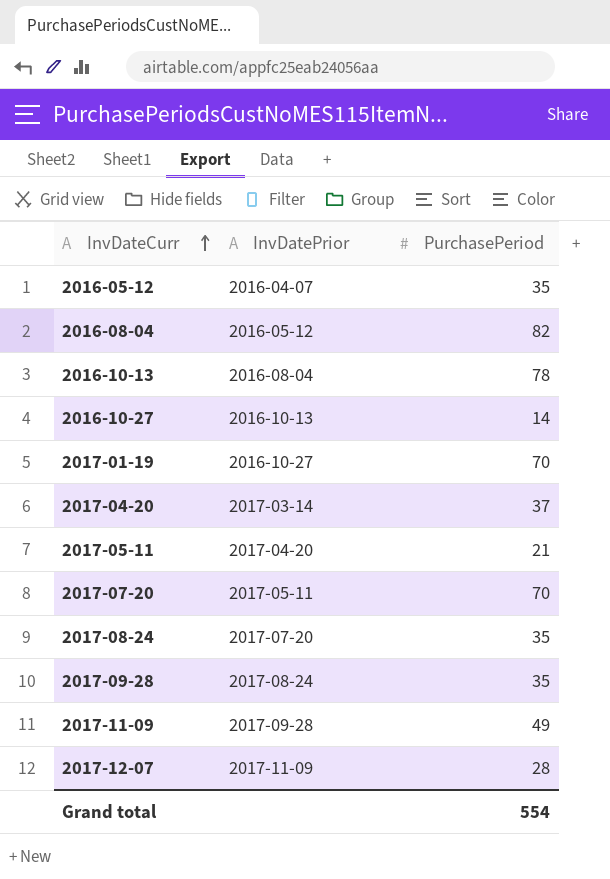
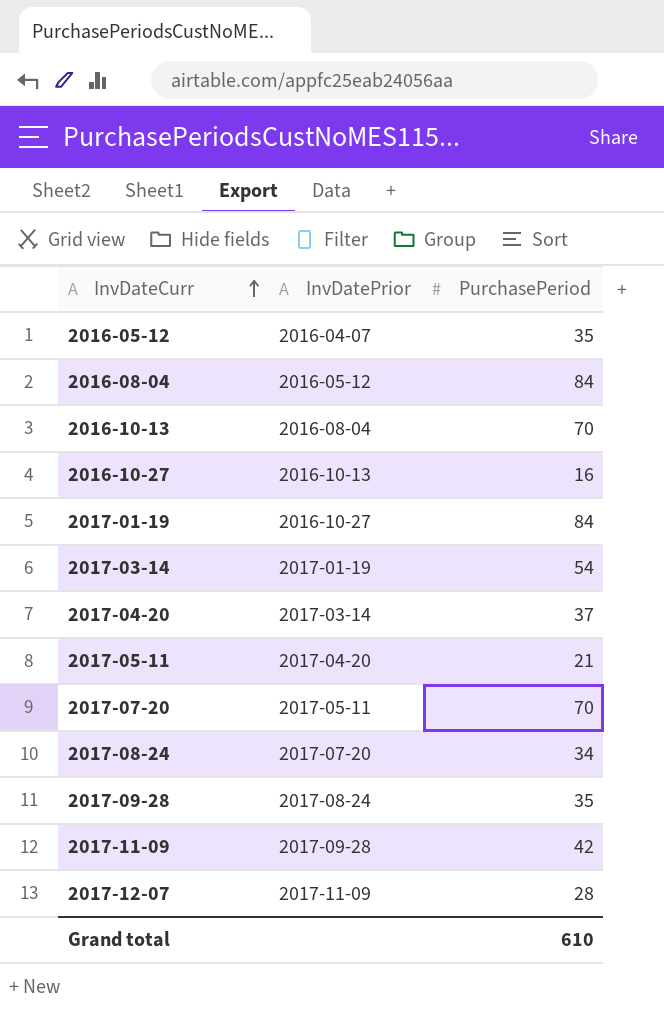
2016-08-04 | PurchasePeriod: 82 -> 84
2016-10-13 | PurchasePeriod: 78 -> 70
2016-10-27 | PurchasePeriod: 14 -> 16
2017-01-19 | PurchasePeriod: 70 -> 84
row 2017-03-14: none -> 2017-01-19 | 54
2017-08-24 | PurchasePeriod: 35 -> 34
2017-11-09 | PurchasePeriod: 49 -> 42
Grand total | PurchasePeriod: 554 -> 610

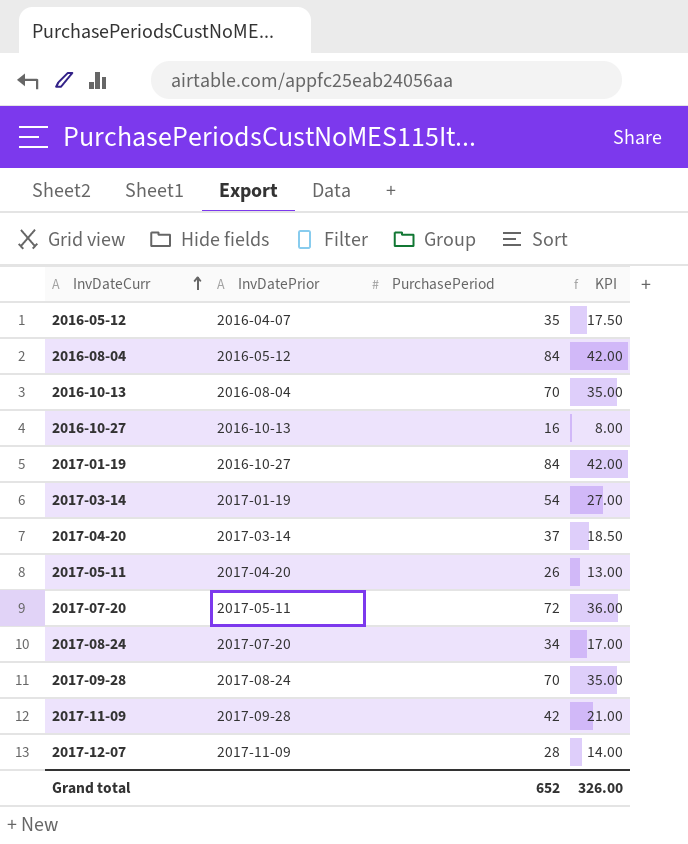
column KPI | formula: none -> [PurchasePeriod] * 0.5
2017-05-11 | PurchasePeriod: 21 -> 26
2017-07-20 | PurchasePeriod: 70 -> 72
2017-09-28 | PurchasePeriod: 35 -> 70
Grand total | PurchasePeriod: 610 -> 652

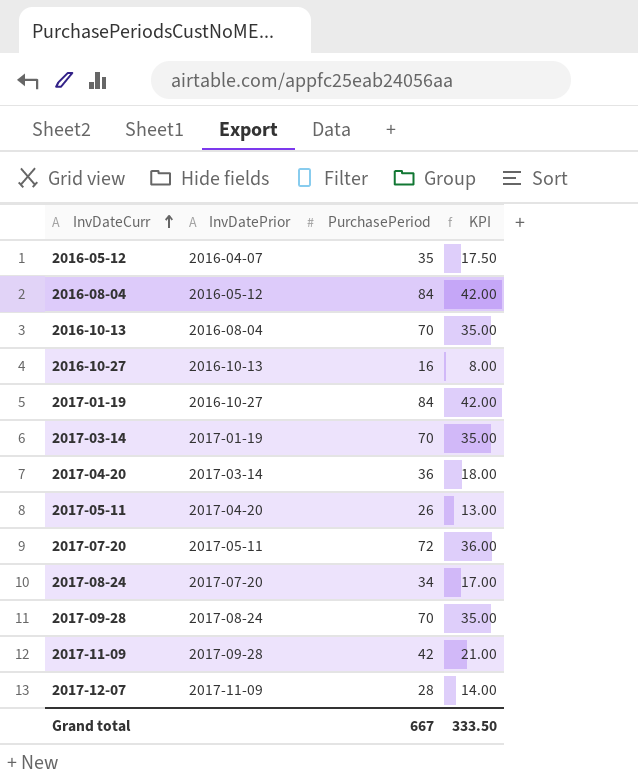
2017-03-14 | PurchasePeriod: 54 -> 70
2017-03-14 | KPI: 27.00 -> 35.00
2017-04-20 | PurchasePeriod: 37 -> 36
2017-04-20 | KPI: 18.50 -> 18.00
Grand total | PurchasePeriod: 652 -> 667
Grand total | KPI: 326.00 -> 333.50

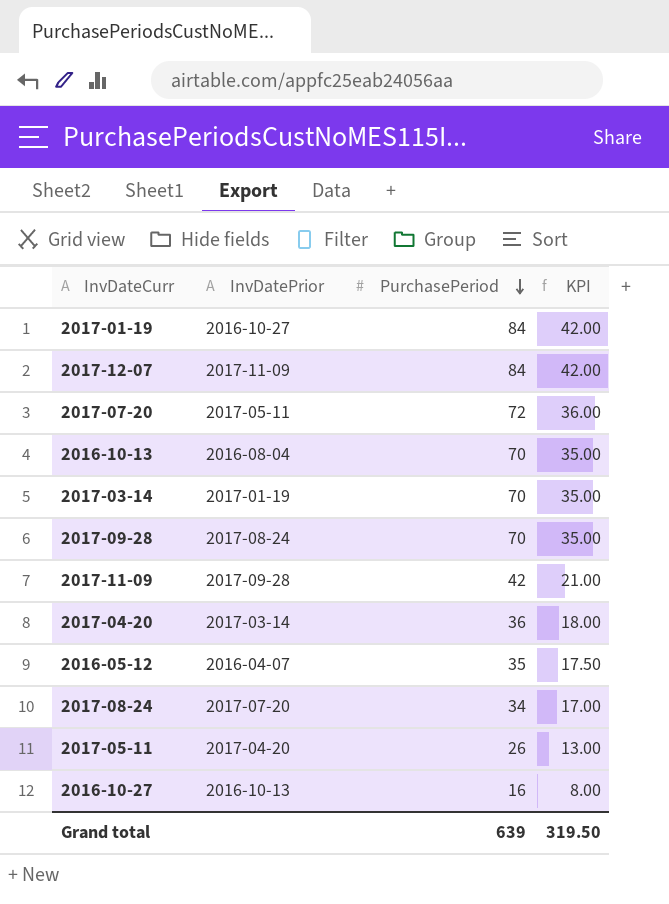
row order: InvDateCurr ascending -> PurchasePeriod descending
row 2016-08-04: 2016-05-12 | 84 | 42.00 -> none
2017-12-07 | PurchasePeriod: 28 -> 84
2017-12-07 | KPI: 14.00 -> 42.00
Grand total | PurchasePeriod: 667 -> 639
Grand total | KPI: 333.50 -> 319.50

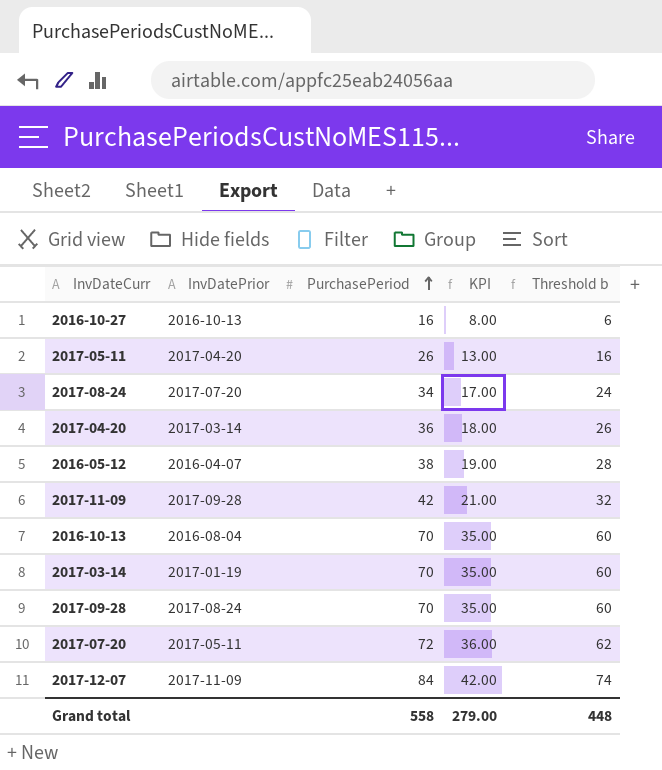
row order: PurchasePeriod descending -> PurchasePeriod ascending
column Threshold b | formula: none -> [PurchasePeriod] - 10
row 2017-01-19: 2016-10-27 | 84 | 42.00 -> none
2016-05-12 | PurchasePeriod: 35 -> 38
2016-05-12 | KPI: 17.50 -> 19.00
Grand total | PurchasePeriod: 639 -> 558
Grand total | KPI: 319.50 -> 279.00

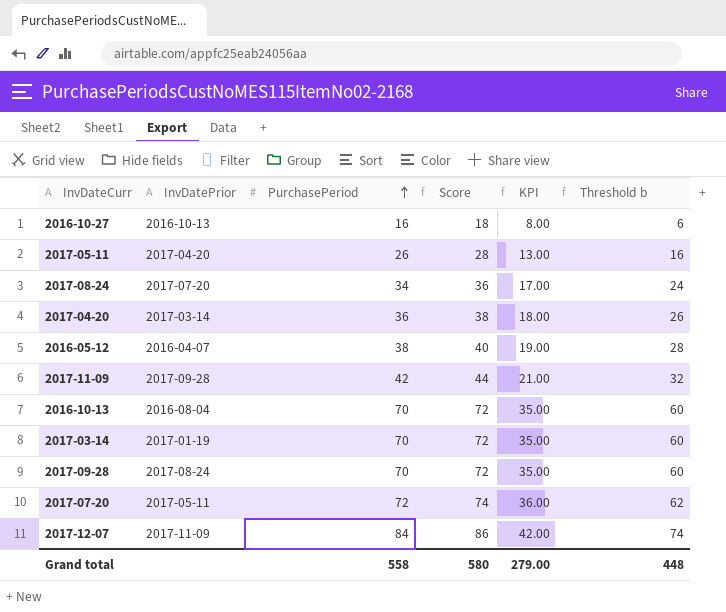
column Score | formula: none -> [PurchasePeriod] + 2

